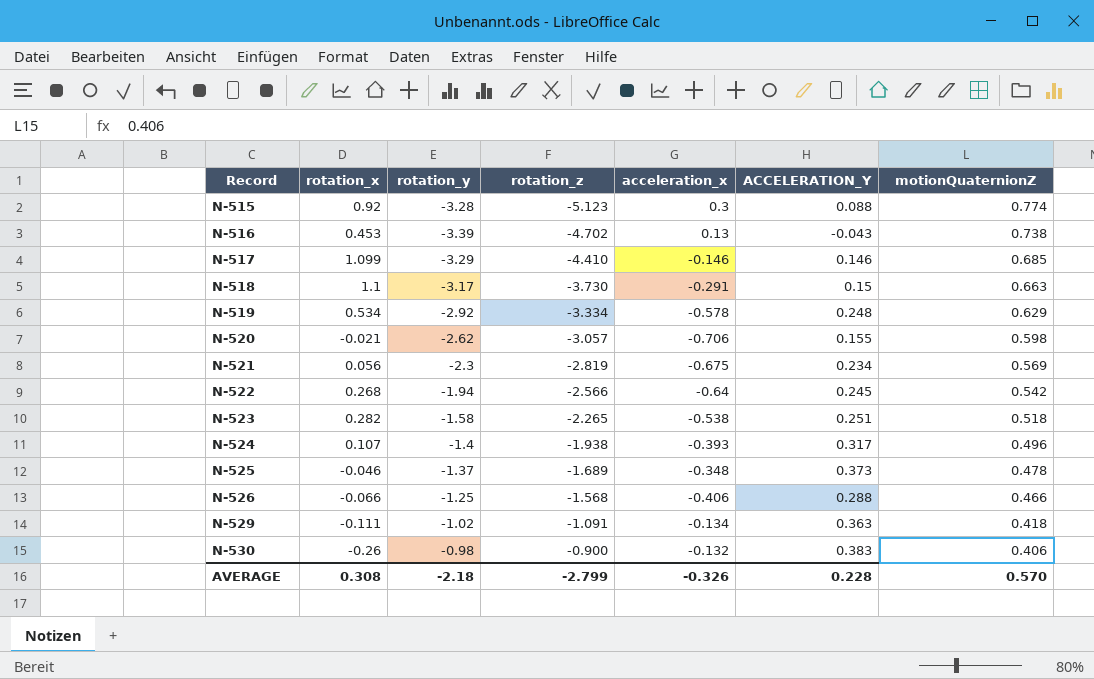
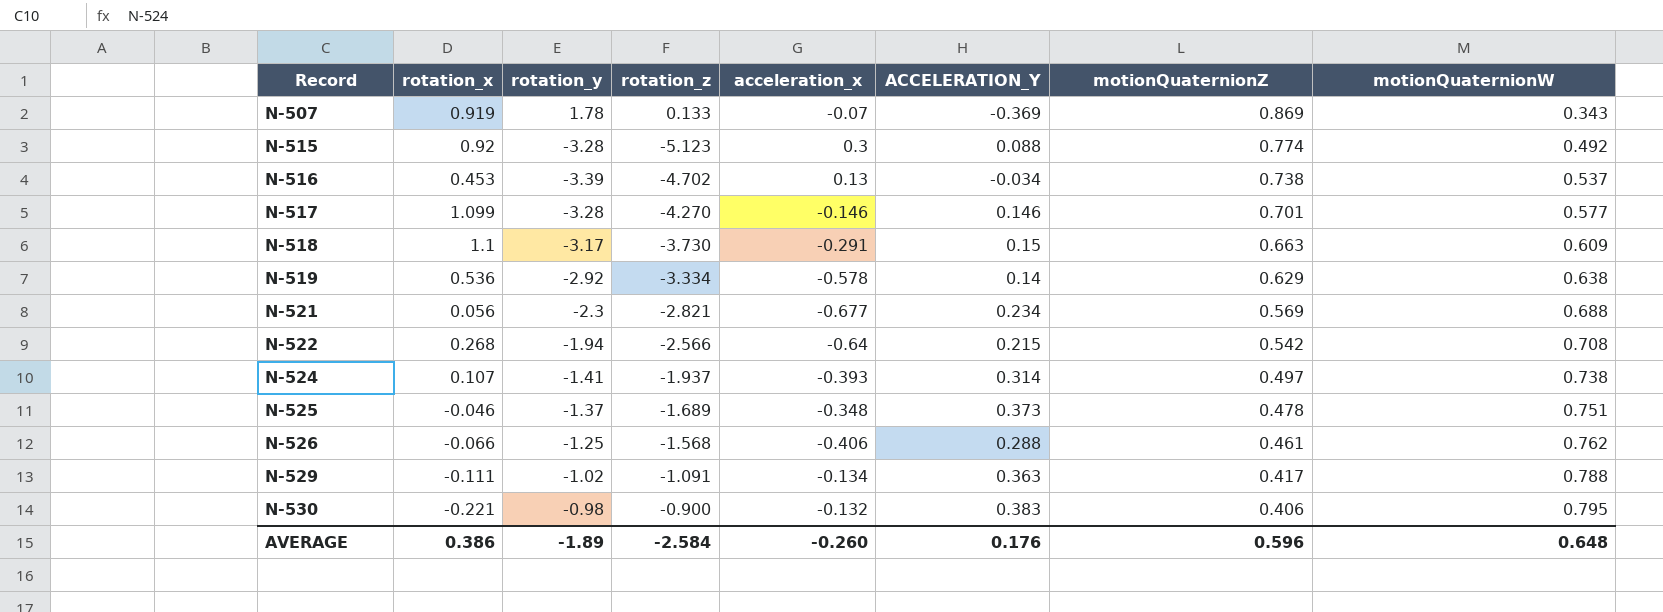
column motionQuaternionW | position: none -> 8
row N-520: -0.021 | -2.62 | -3.057 | -0.706 | 0.155 | 0.598 -> none
row N-523: 0.282 | -1.58 | -2.265 | -0.538 | 0.251 | 0.518 -> none
row N-507: none -> 0.919 | 1.78 | 0.133 | -0.07 | -0.369 | 0.869 | 0.343
N-516 | ACCELERATION_Y: -0.043 -> -0.034
N-517 | rotation_y: -3.29 -> -3.28
N-517 | rotation_z: -4.410 -> -4.270
N-517 | motionQuaternionZ: 0.685 -> 0.701
N-519 | rotation_x: 0.534 -> 0.536
N-519 | ACCELERATION_Y: 0.248 -> 0.14
N-521 | rotation_z: -2.819 -> -2.821
N-521 | acceleration_x: -0.675 -> -0.677
N-522 | ACCELERATION_Y: 0.245 -> 0.215
N-524 | rotation_y: -1.4 -> -1.41
N-524 | rotation_z: -1.938 -> -1.937
N-524 | ACCELERATION_Y: 0.317 -> 0.314
N-524 | motionQuaternionZ: 0.496 -> 0.497
N-526 | motionQuaternionZ: 0.466 -> 0.461
N-529 | motionQuaternionZ: 0.418 -> 0.417
N-530 | rotation_x: -0.26 -> -0.221
AVERAGE | rotation_x: 0.308 -> 0.386
AVERAGE | rotation_y: -2.18 -> -1.89
AVERAGE | rotation_z: -2.799 -> -2.584
AVERAGE | acceleration_x: -0.326 -> -0.260
AVERAGE | ACCELERATION_Y: 0.228 -> 0.176
AVERAGE | motionQuaternionZ: 0.570 -> 0.596

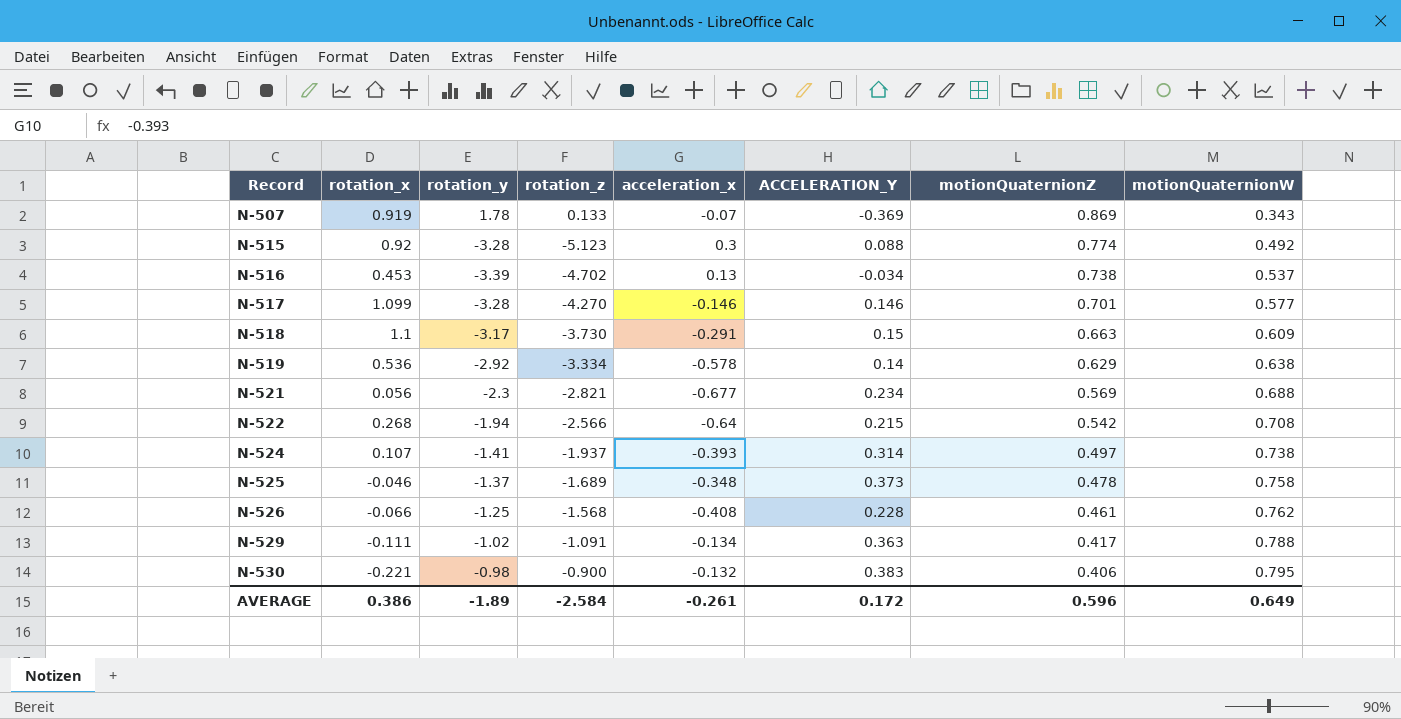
N-525 | motionQuaternionW: 0.751 -> 0.758
N-526 | acceleration_x: -0.406 -> -0.408
N-526 | ACCELERATION_Y: 0.288 -> 0.228
AVERAGE | acceleration_x: -0.260 -> -0.261
AVERAGE | ACCELERATION_Y: 0.176 -> 0.172
AVERAGE | motionQuaternionW: 0.648 -> 0.649

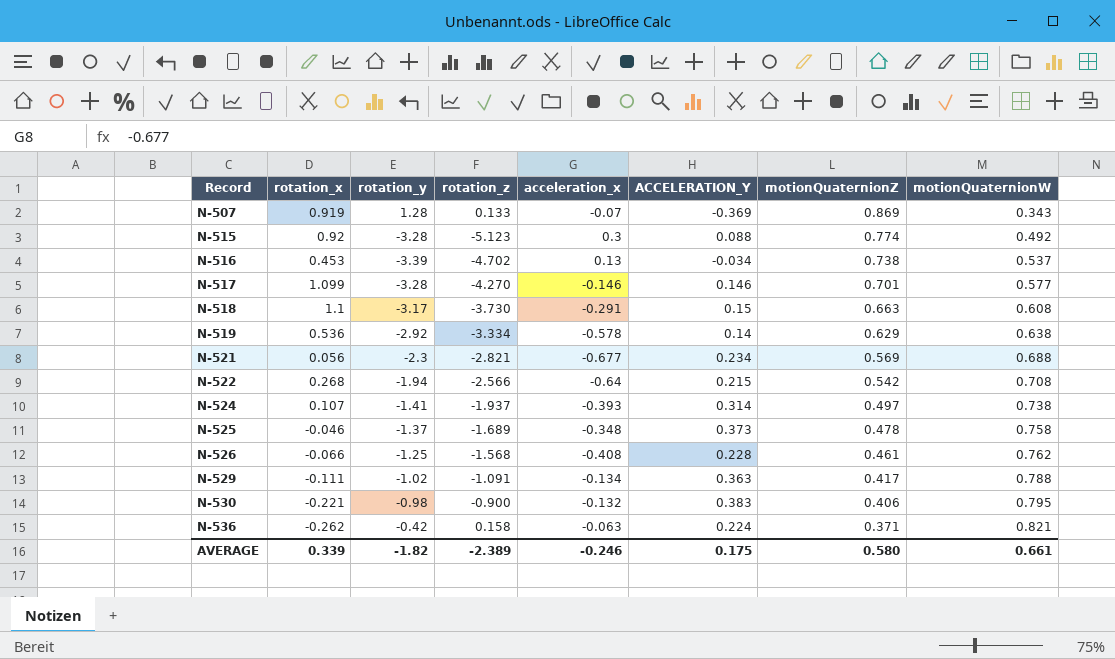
N-507 | rotation_y: 1.78 -> 1.28
N-518 | motionQuaternionW: 0.609 -> 0.608
row N-536: none -> -0.262 | -0.42 | 0.158 | -0.063 | 0.224 | 0.371 | 0.821
AVERAGE | rotation_x: 0.386 -> 0.339
AVERAGE | rotation_y: -1.89 -> -1.82
AVERAGE | rotation_z: -2.584 -> -2.389
AVERAGE | acceleration_x: -0.261 -> -0.246
AVERAGE | ACCELERATION_Y: 0.172 -> 0.175
AVERAGE | motionQuaternionZ: 0.596 -> 0.580
AVERAGE | motionQuaternionW: 0.649 -> 0.661

